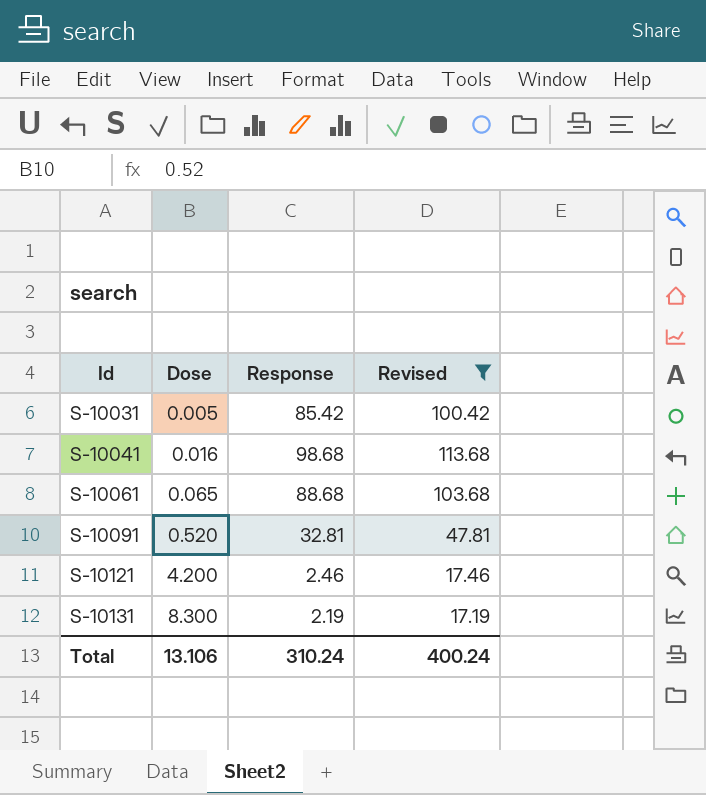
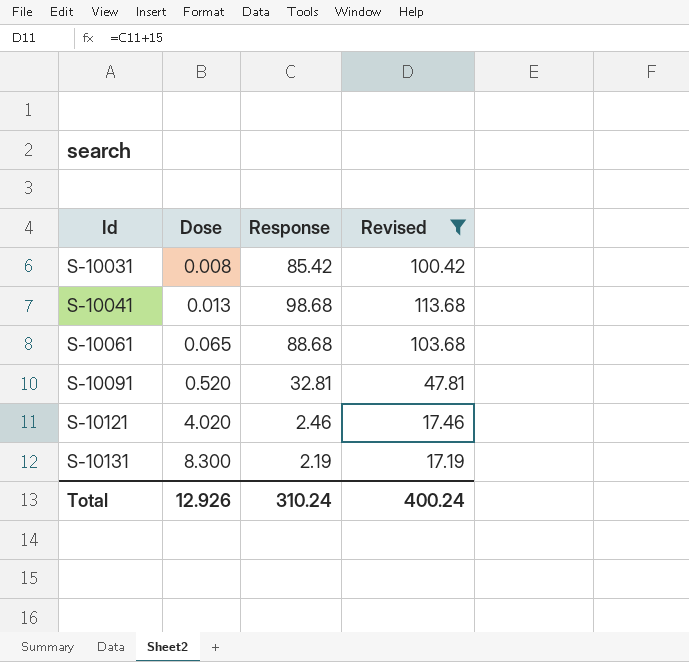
S-10031 | Dose: 0.005 -> 0.008
S-10041 | Dose: 0.016 -> 0.013
S-10121 | Dose: 4.200 -> 4.020
Total | Dose: 13.106 -> 12.926

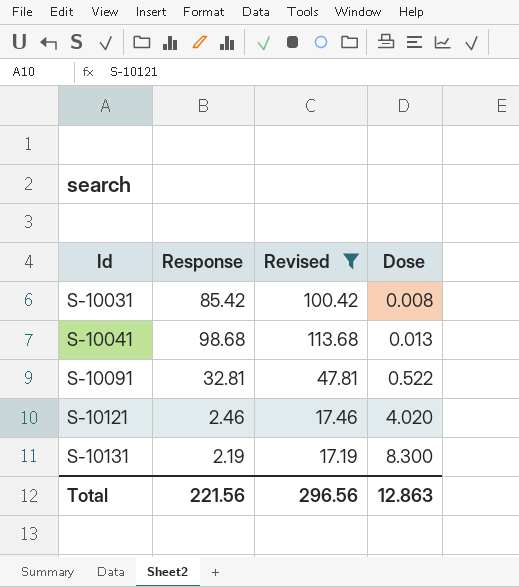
column Dose | position: 2 -> 4
row S-10061: 0.065 | 88.68 | 103.68 -> none
S-10091 | Dose: 0.520 -> 0.522
Total | Response: 310.24 -> 221.56
Total | Revised: 400.24 -> 296.56
Total | Dose: 12.926 -> 12.863

